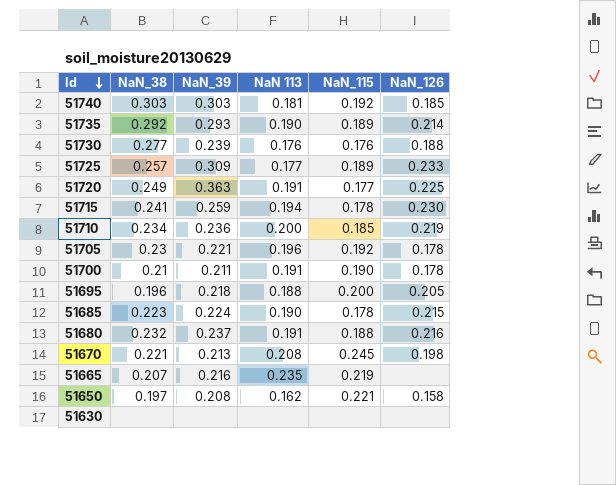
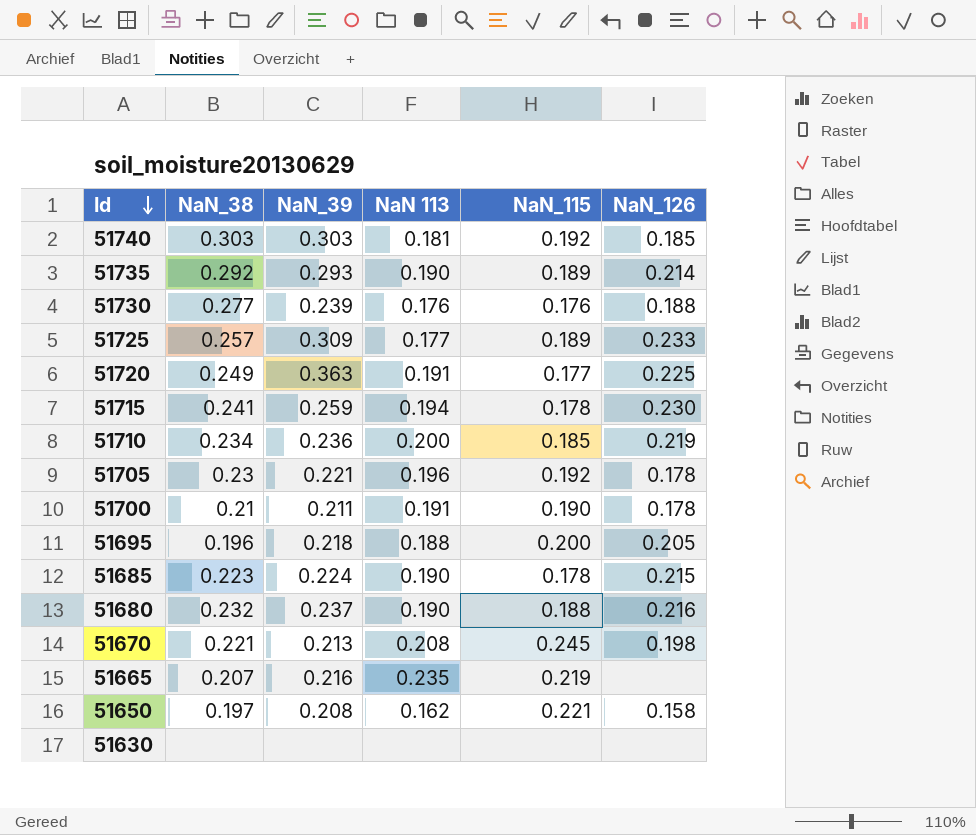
51680 | NaN 113: 0.191 -> 0.190

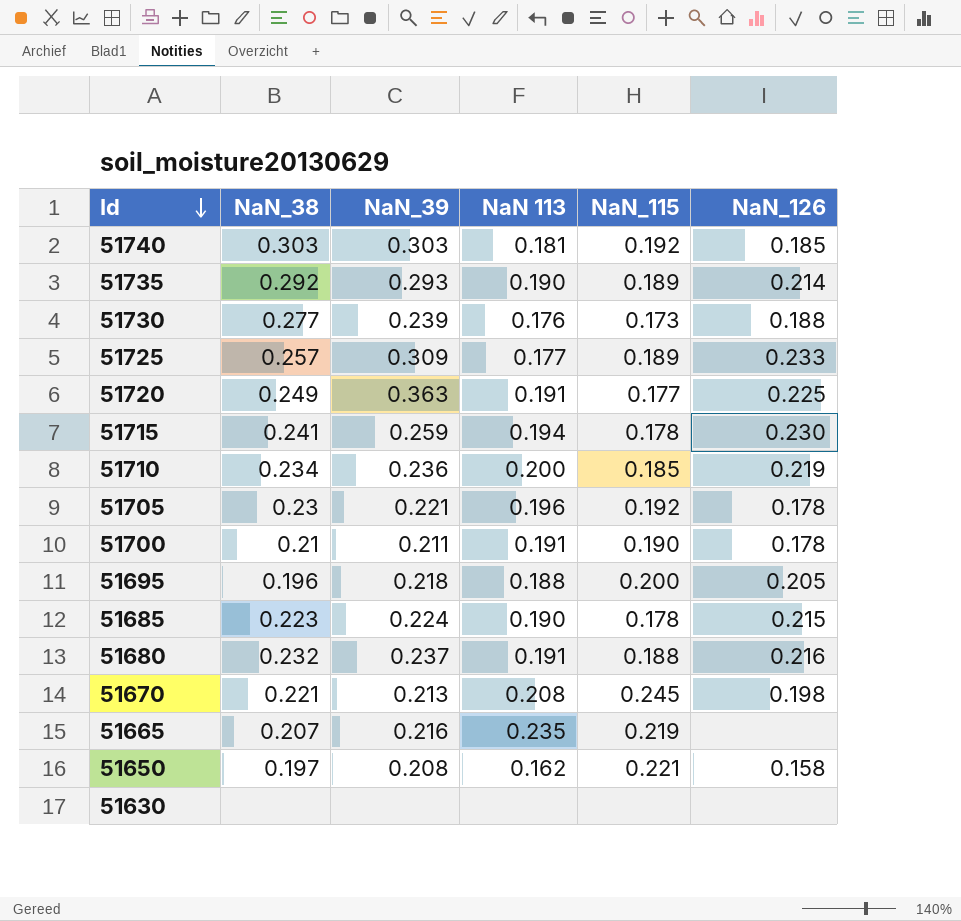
51730 | NaN_115: 0.176 -> 0.173
51680 | NaN 113: 0.190 -> 0.191

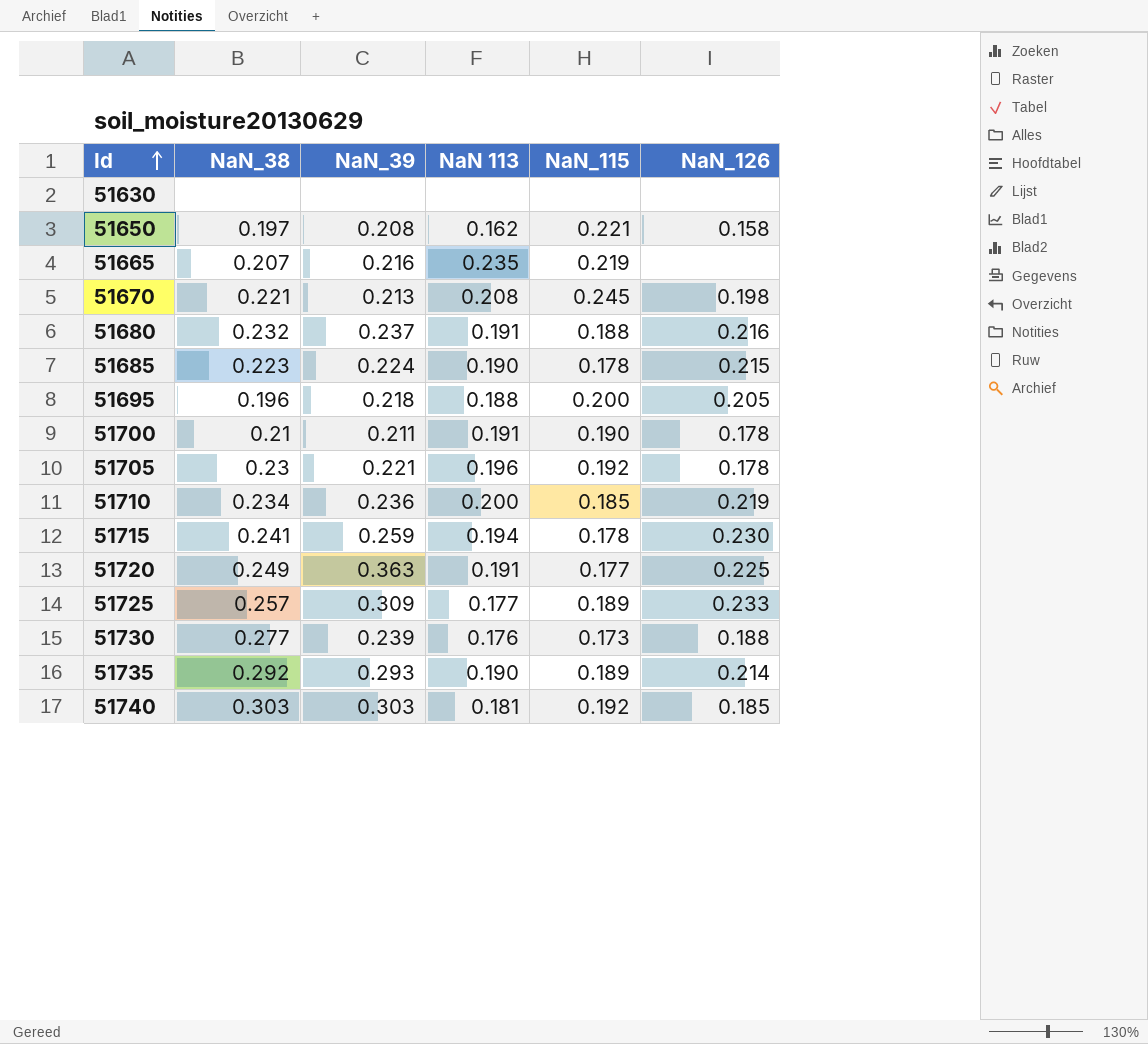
row order: Id descending -> Id ascending

